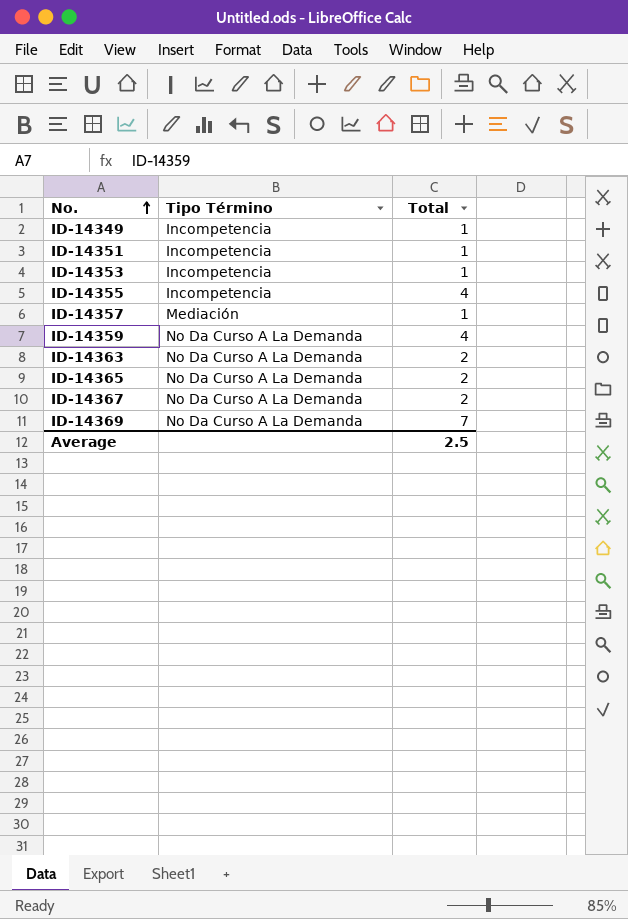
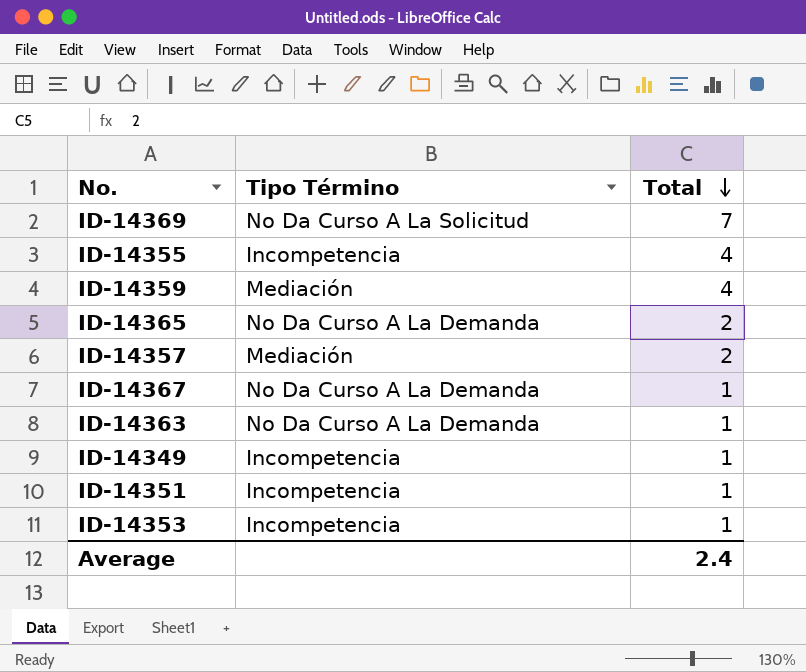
row order: No. ascending -> Total descending
ID-14369 | Tipo Término: No Da Curso A La Demanda -> No Da Curso A La Solicitud
ID-14359 | Tipo Término: No Da Curso A La Demanda -> Mediación
ID-14357 | Total: 1 -> 2
ID-14367 | Total: 2 -> 1
ID-14363 | Total: 2 -> 1
Average | Total: 2.5 -> 2.4

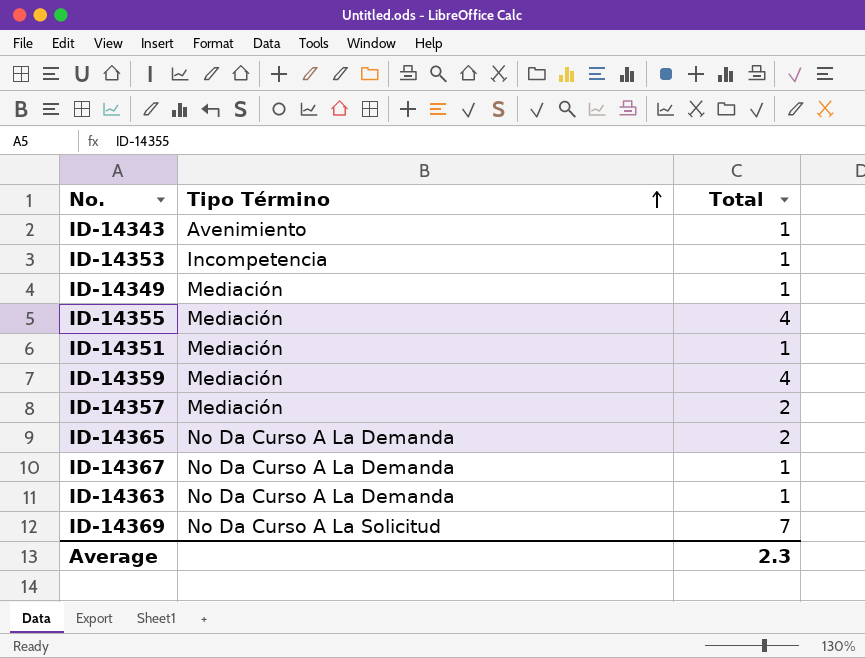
row order: Total descending -> Tipo Término ascending
row ID-14343: none -> Avenimiento | 1
ID-14349 | Tipo Término: Incompetencia -> Mediación
ID-14355 | Tipo Término: Incompetencia -> Mediación
ID-14351 | Tipo Término: Incompetencia -> Mediación
Average | Total: 2.4 -> 2.3

